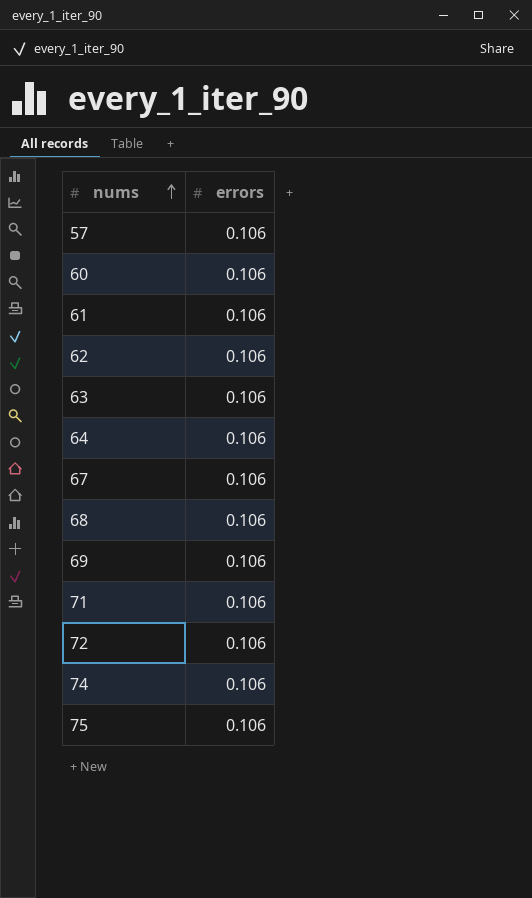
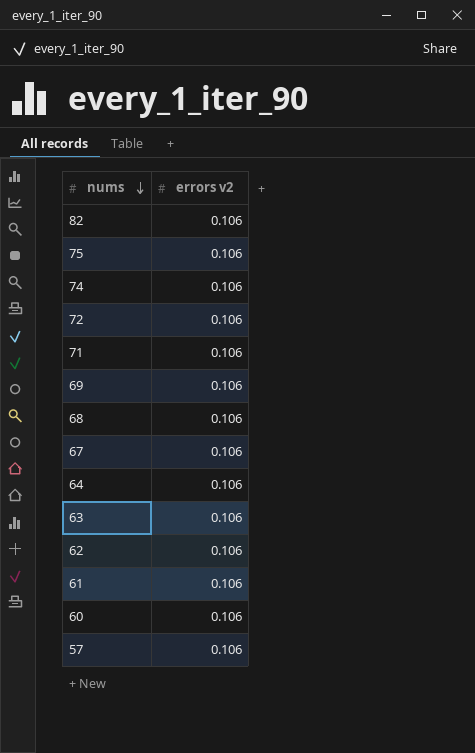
row order: nums ascending -> nums descending
column name: errors -> errors v2
row 82: none -> 0.106

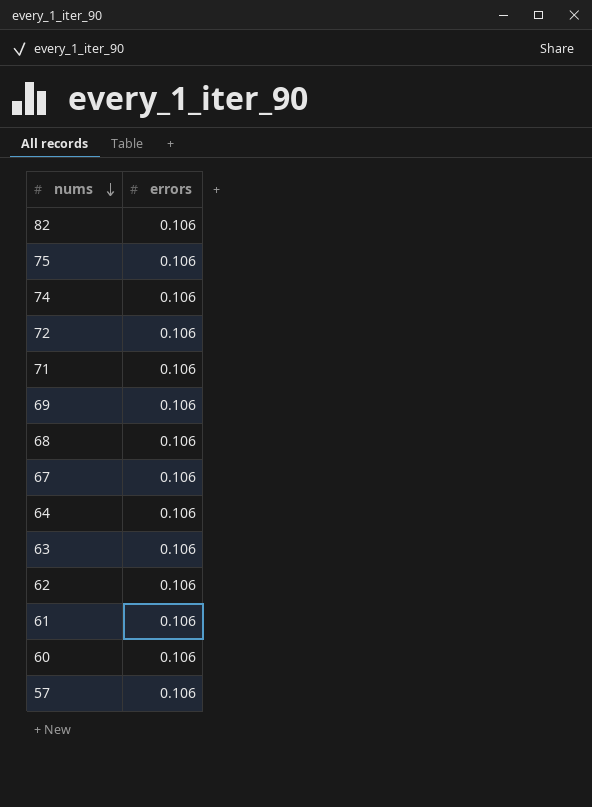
column name: errors v2 -> errors

